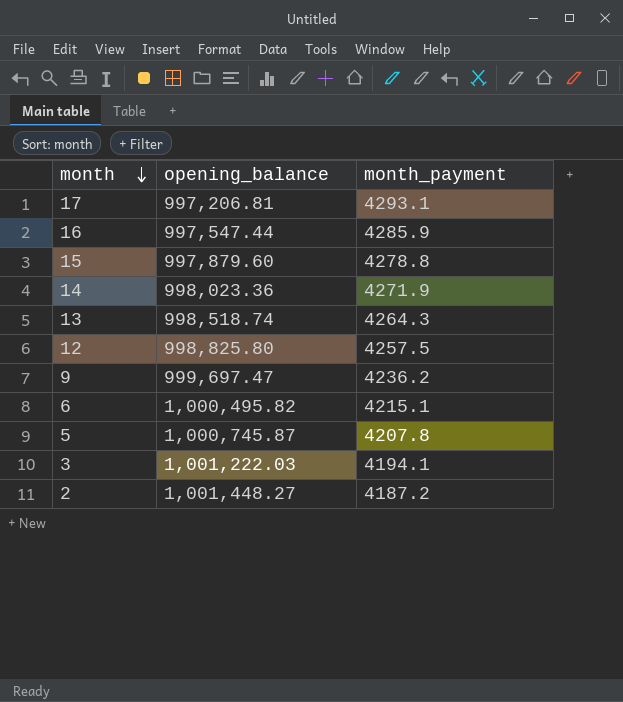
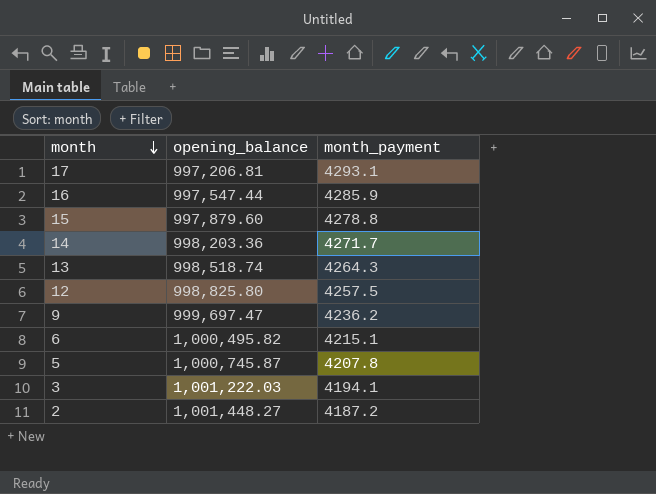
14 | opening_balance: 998,023.36 -> 998,203.36
14 | month_payment: 4271.9 -> 4271.7

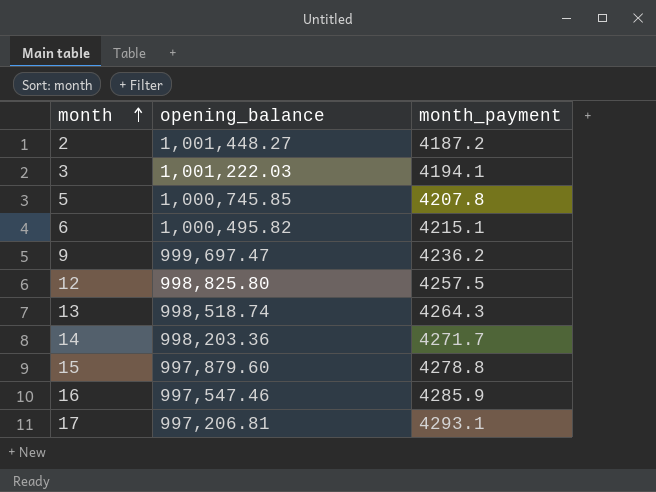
row order: month descending -> month ascending
5 | opening_balance: 1,000,745.87 -> 1,000,745.85
16 | opening_balance: 997,547.44 -> 997,547.46

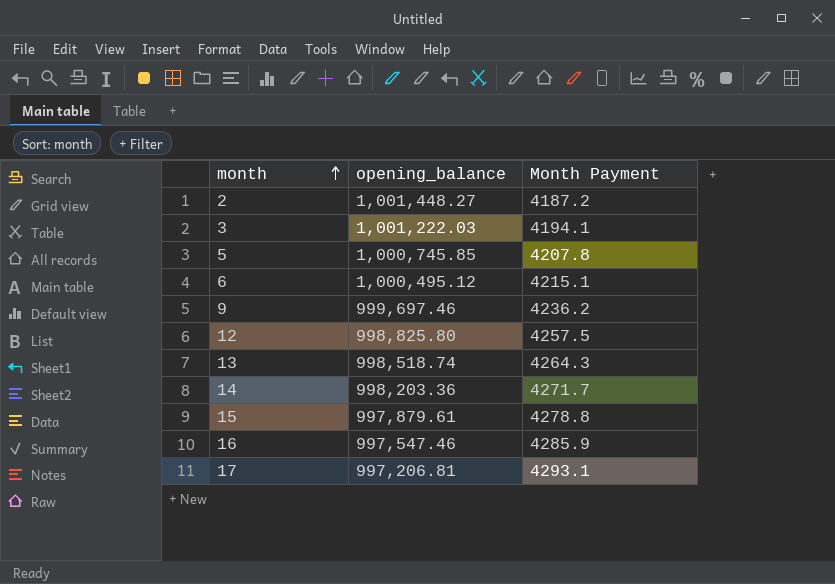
column name: month_payment -> Month Payment
6 | opening_balance: 1,000,495.82 -> 1,000,495.12
9 | opening_balance: 999,697.47 -> 999,697.46
15 | opening_balance: 997,879.60 -> 997,879.61

